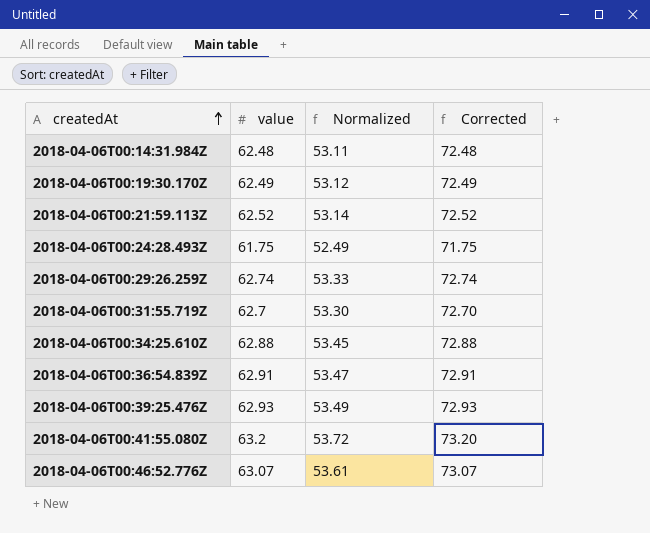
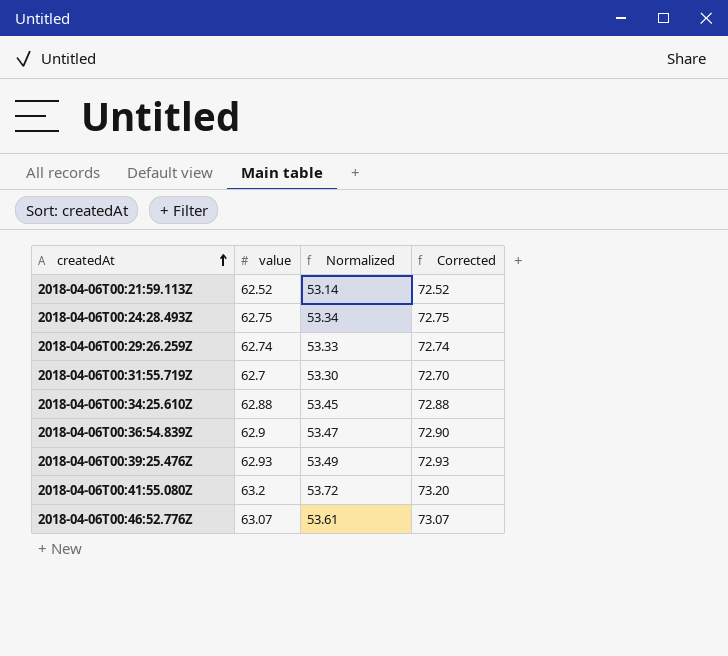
row 2018-04-06T00:14:31.984Z: 62.48 | 53.11 | 72.48 -> none
row 2018-04-06T00:19:30.170Z: 62.49 | 53.12 | 72.49 -> none
2018-04-06T00:24:28.493Z | value: 61.75 -> 62.75
2018-04-06T00:24:28.493Z | Normalized: 52.49 -> 53.34
2018-04-06T00:24:28.493Z | Corrected: 71.75 -> 72.75
2018-04-06T00:36:54.839Z | value: 62.91 -> 62.9
2018-04-06T00:36:54.839Z | Corrected: 72.91 -> 72.90

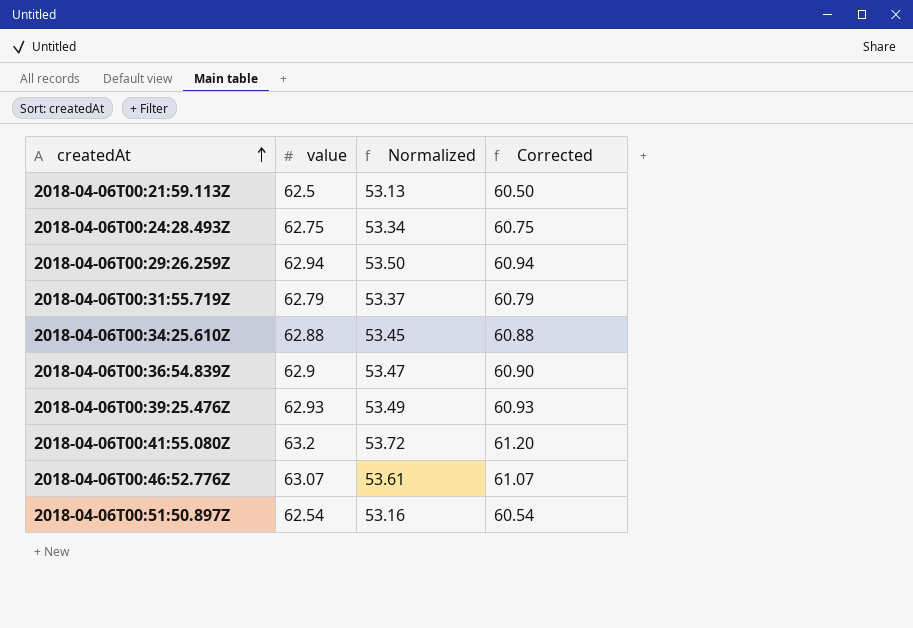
column Corrected | formula: [value] + 10 -> [value] - 2
2018-04-06T00:21:59.113Z | value: 62.52 -> 62.5
2018-04-06T00:21:59.113Z | Normalized: 53.14 -> 53.13
2018-04-06T00:29:26.259Z | value: 62.74 -> 62.94
2018-04-06T00:29:26.259Z | Normalized: 53.33 -> 53.50
2018-04-06T00:31:55.719Z | value: 62.7 -> 62.79
2018-04-06T00:31:55.719Z | Normalized: 53.30 -> 53.37
row 2018-04-06T00:51:50.897Z: none -> 62.54 | 53.16 | 60.54

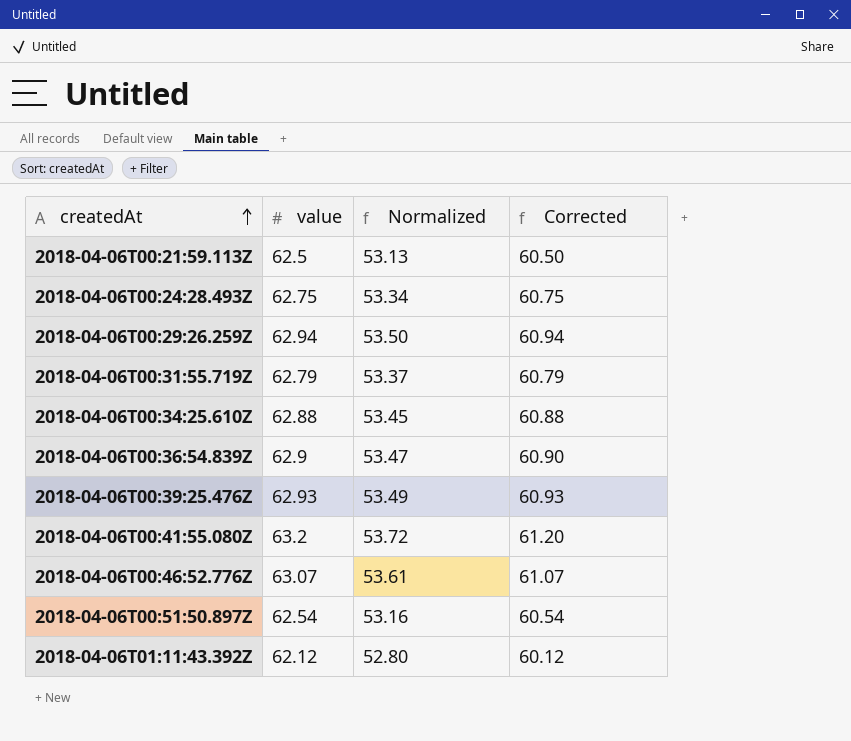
row 2018-04-06T01:11:43.392Z: none -> 62.12 | 52.80 | 60.12

